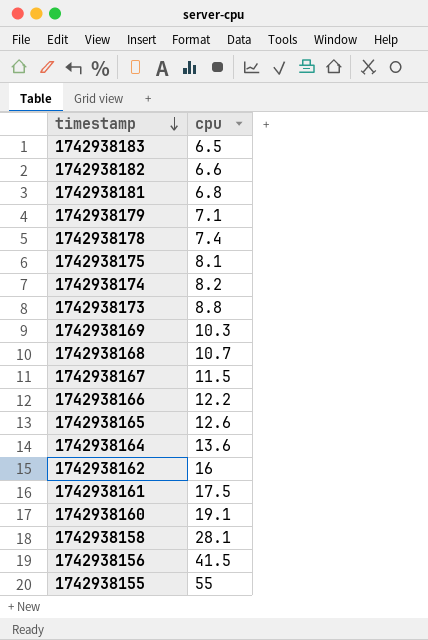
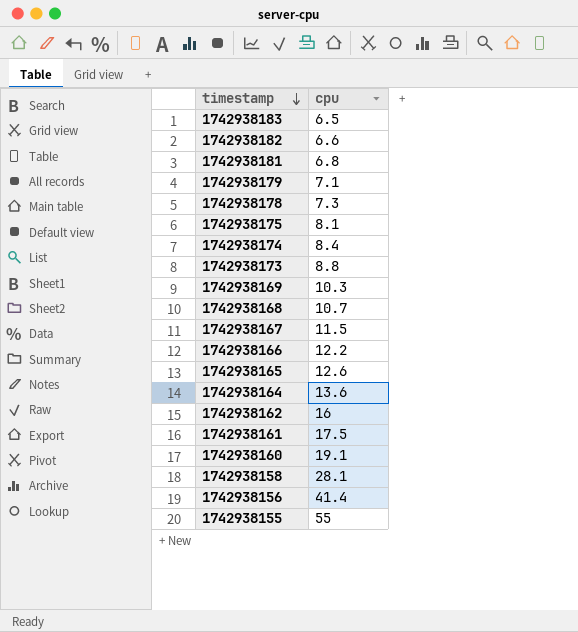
1742938178 | cpu: 7.4 -> 7.3
1742938174 | cpu: 8.2 -> 8.4
1742938156 | cpu: 41.5 -> 41.4

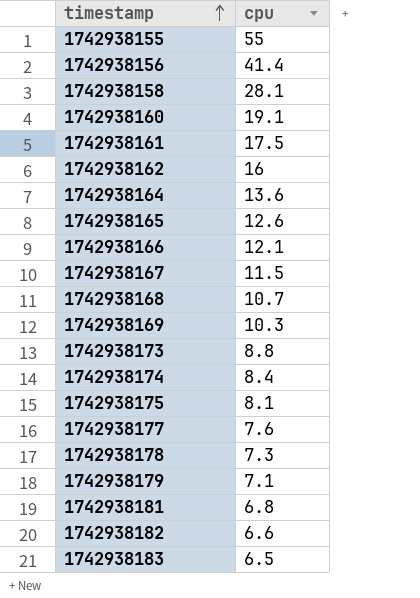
row order: timestamp descending -> timestamp ascending
1742938166 | cpu: 12.2 -> 12.1
row 1742938177: none -> 7.6

